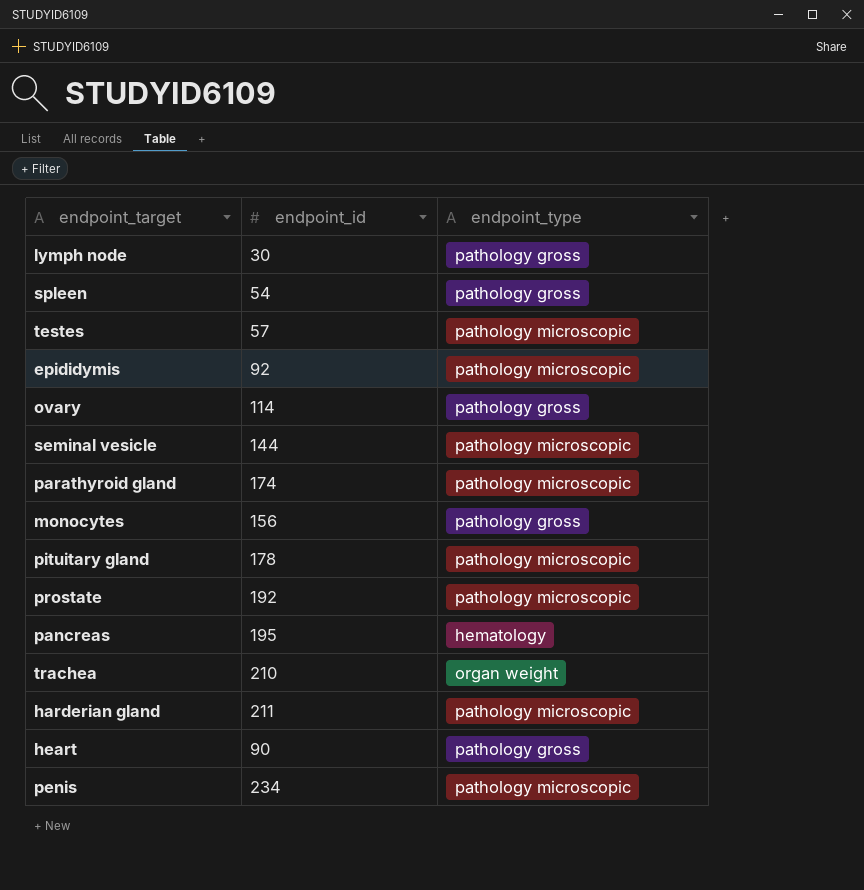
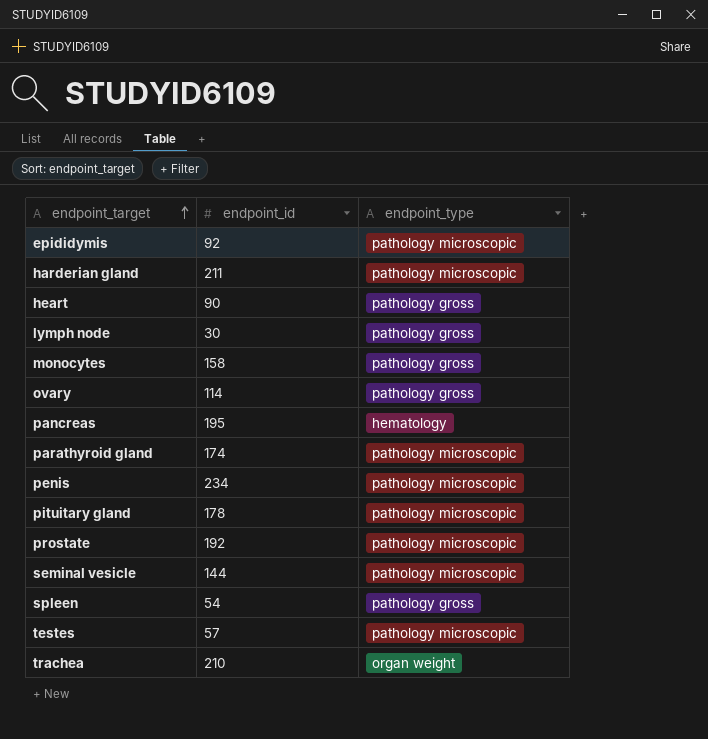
row order: none -> endpoint_target ascending
monocytes | endpoint_id: 156 -> 158

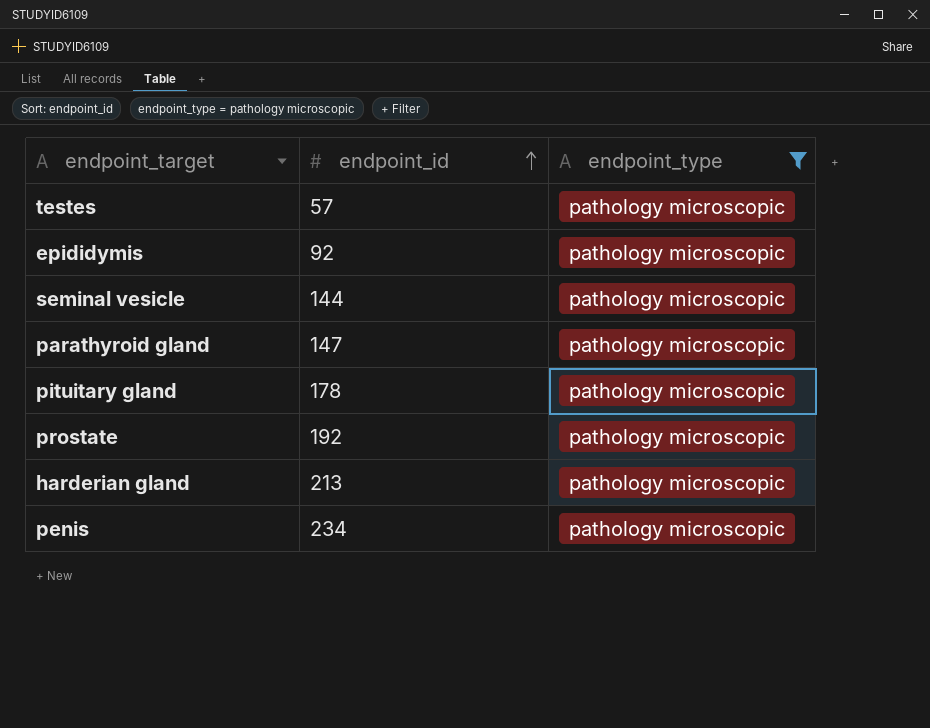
filter: none -> endpoint_type = pathology microscopic
row order: endpoint_target ascending -> endpoint_id ascending
parathyroid gland | endpoint_id: 174 -> 147
harderian gland | endpoint_id: 211 -> 213

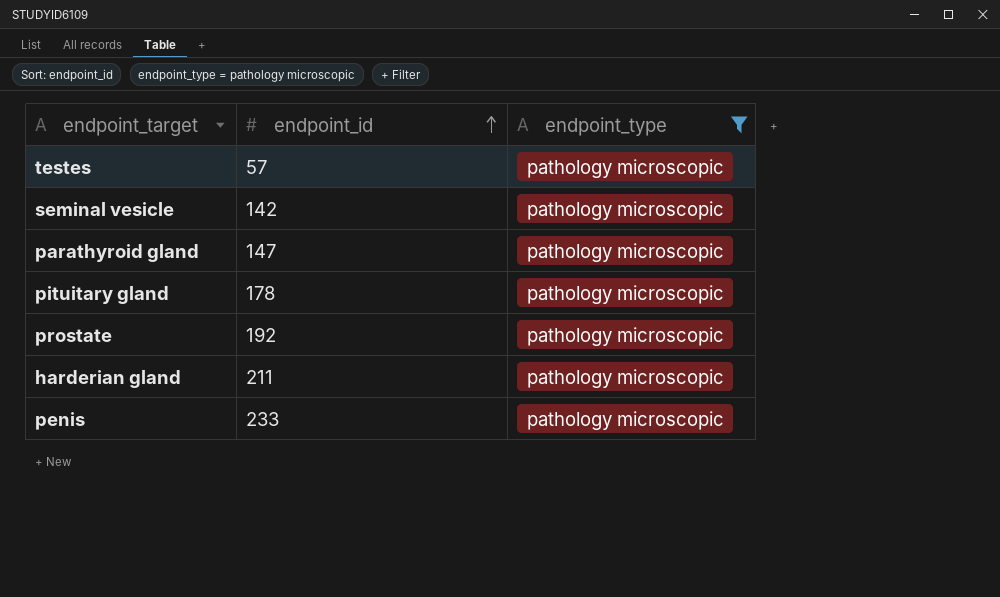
row epididymis: 92 | pathology microscopic -> none
seminal vesicle | endpoint_id: 144 -> 142
harderian gland | endpoint_id: 213 -> 211
penis | endpoint_id: 234 -> 233

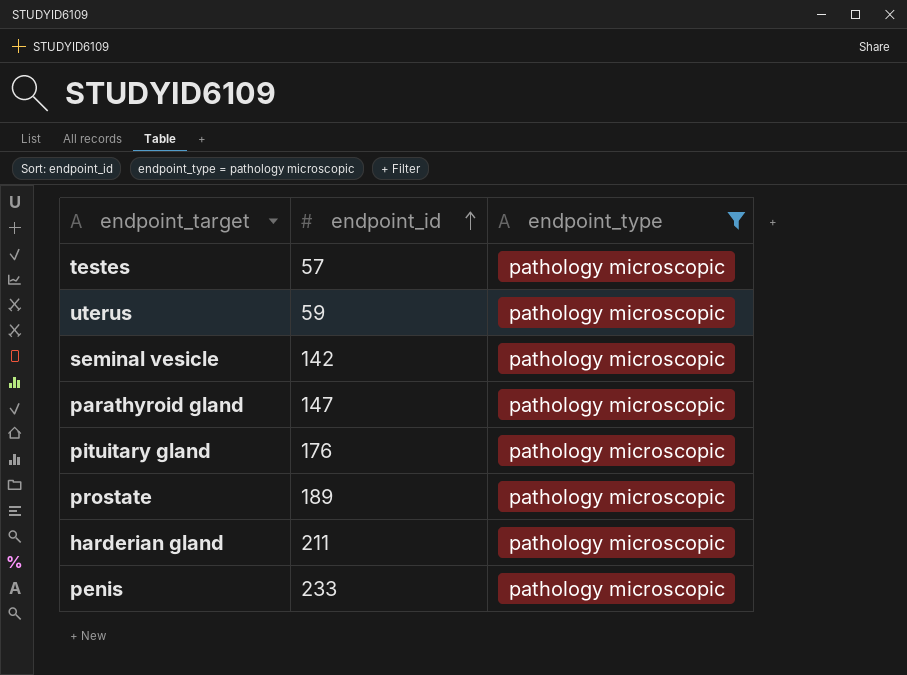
row uterus: none -> 59 | pathology microscopic
pituitary gland | endpoint_id: 178 -> 176
prostate | endpoint_id: 192 -> 189

